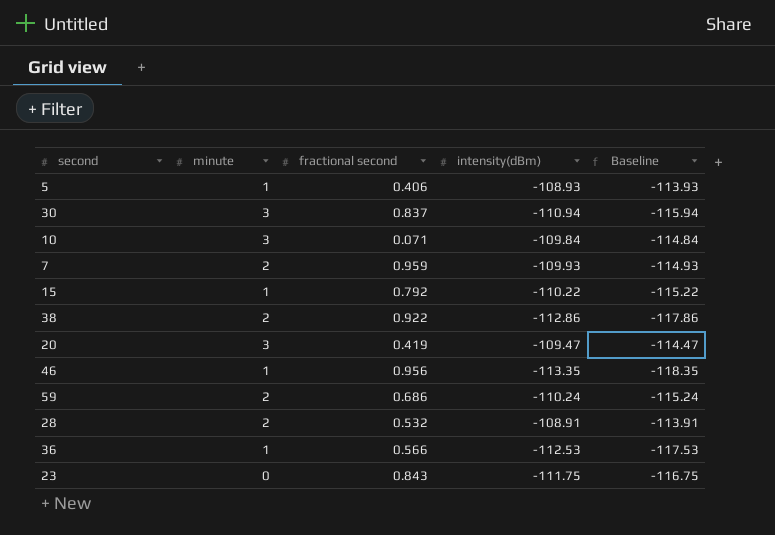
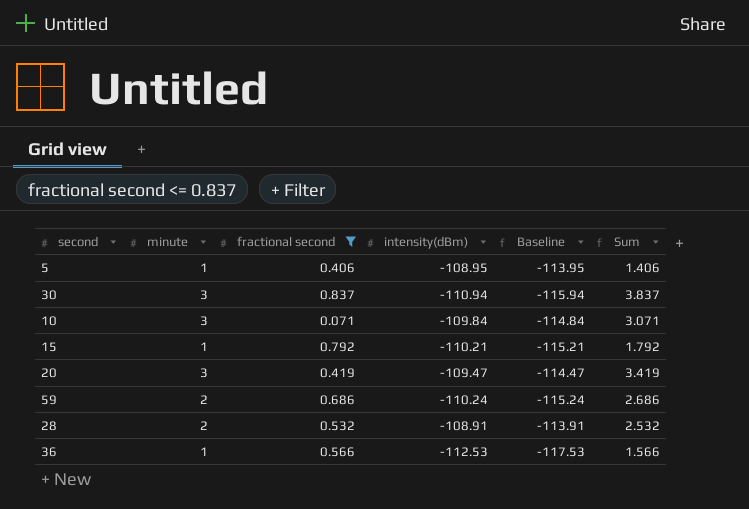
filter: none -> fractional second <= 0.837
column Sum | formula: none -> [minute] + [fractional second]
5 | intensity(dBm): -108.93 -> -108.95
5 | Baseline: -113.93 -> -113.95
15 | intensity(dBm): -110.22 -> -110.21
15 | Baseline: -115.22 -> -115.21

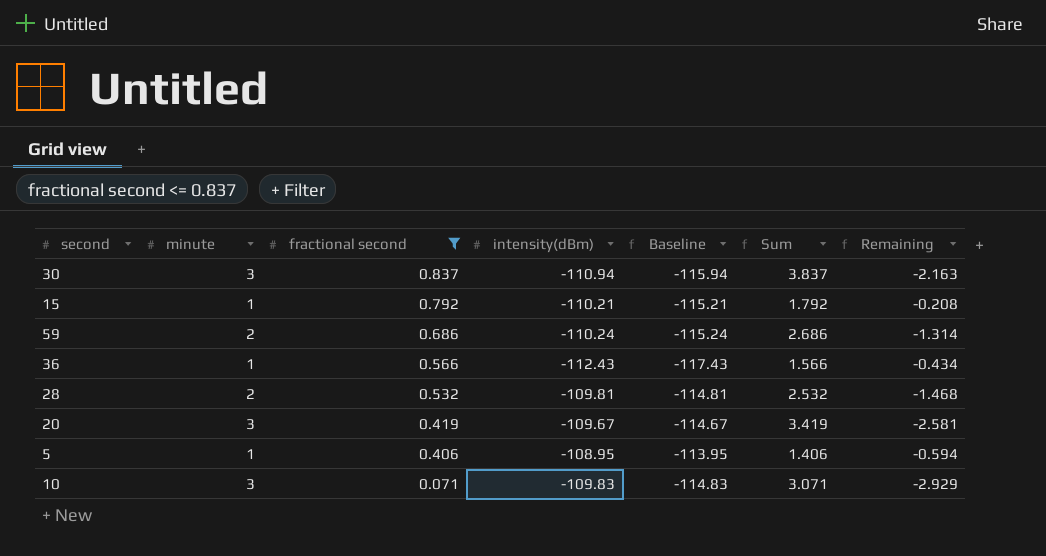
row order: none -> fractional second descending
column Remaining | formula: none -> [fractional second] - [minute]
36 | intensity(dBm): -112.53 -> -112.43
36 | Baseline: -117.53 -> -117.43
28 | intensity(dBm): -108.91 -> -109.81
28 | Baseline: -113.91 -> -114.81
20 | intensity(dBm): -109.47 -> -109.67
20 | Baseline: -114.47 -> -114.67
10 | intensity(dBm): -109.84 -> -109.83
10 | Baseline: -114.84 -> -114.83

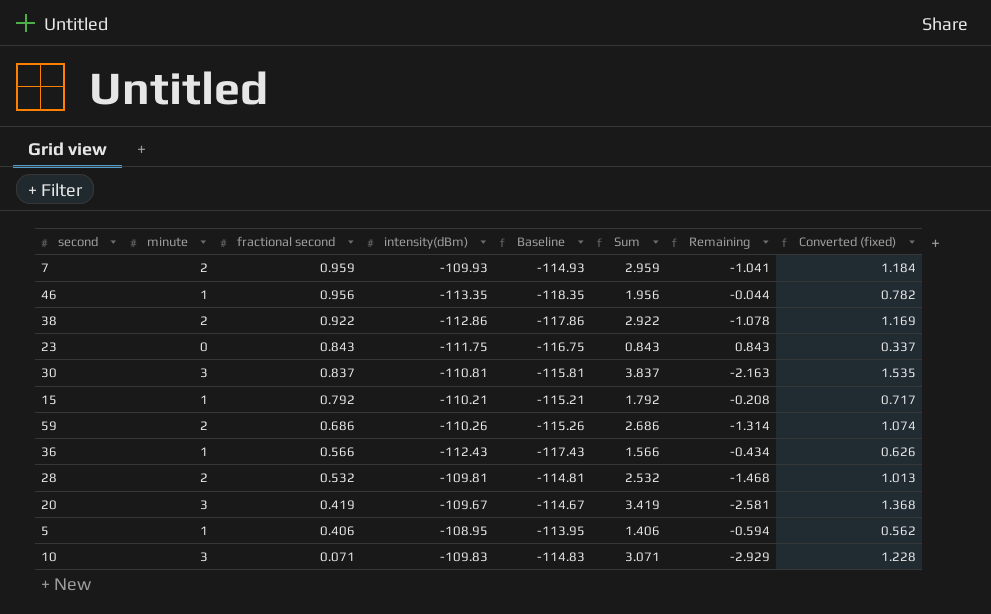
filter: fractional second <= 0.837 -> none
column Converted (fixed) | formula: none -> [Sum] * 0.4
30 | intensity(dBm): -110.94 -> -110.81
30 | Baseline: -115.94 -> -115.81
59 | intensity(dBm): -110.24 -> -110.26
59 | Baseline: -115.24 -> -115.26

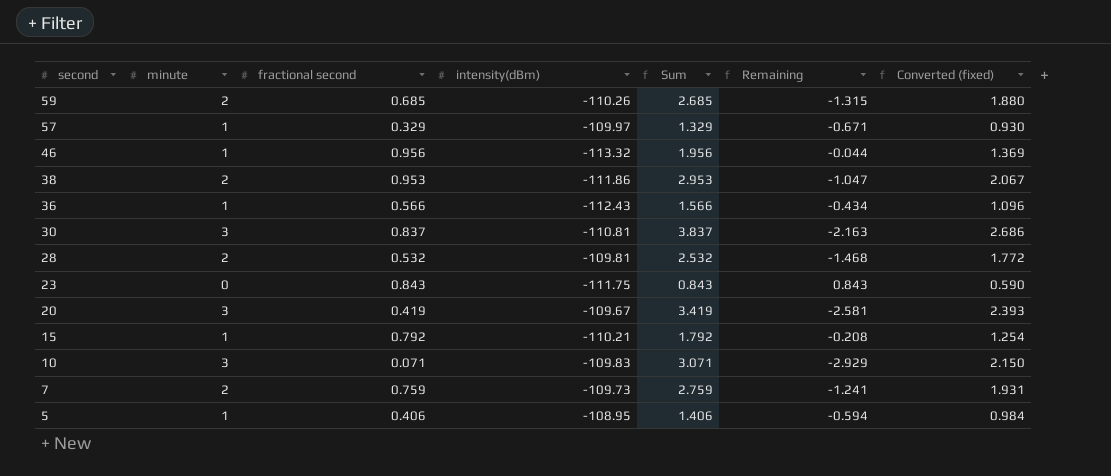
row order: fractional second descending -> second descending
column Baseline | formula: [intensity(dBm)] - 5 -> none
column Converted (fixed) | formula: [Sum] * 0.4 -> [Sum] * 0.7
59 | fractional second: 0.686 -> 0.685
59 | Sum: 2.686 -> 2.685
59 | Remaining: -1.314 -> -1.315
row 57: none -> 1 | 0.329 | -109.97 | 1.329 | -0.671 | 0.930
46 | intensity(dBm): -113.35 -> -113.32
38 | fractional second: 0.922 -> 0.953
38 | intensity(dBm): -112.86 -> -111.86
38 | Sum: 2.922 -> 2.953
38 | Remaining: -1.078 -> -1.047
7 | fractional second: 0.959 -> 0.759
7 | intensity(dBm): -109.93 -> -109.73
7 | Sum: 2.959 -> 2.759
7 | Remaining: -1.041 -> -1.241

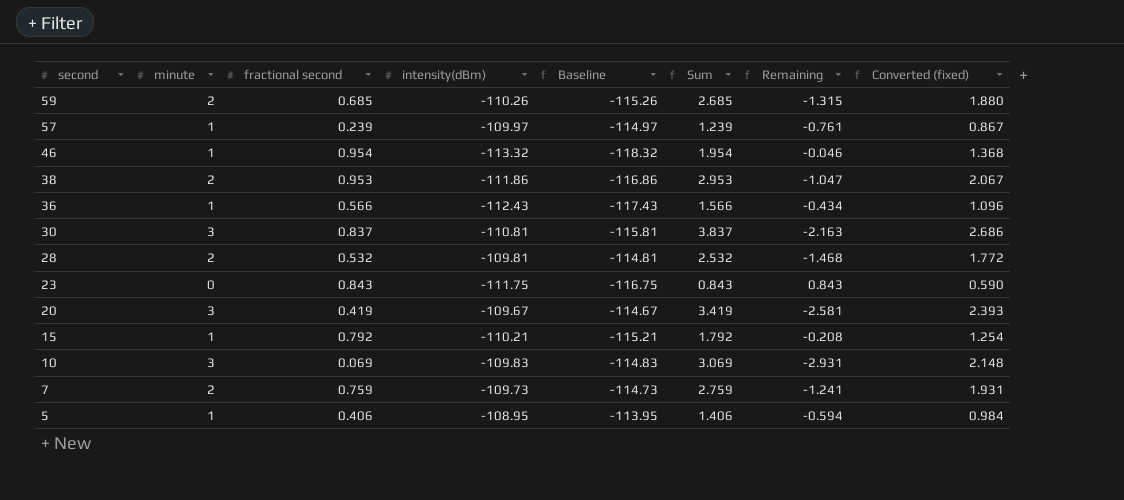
column Baseline | formula: none -> [intensity(dBm)] - 5
57 | fractional second: 0.329 -> 0.239
57 | Sum: 1.329 -> 1.239
57 | Remaining: -0.671 -> -0.761
57 | Converted (fixed): 0.930 -> 0.867
46 | fractional second: 0.956 -> 0.954
46 | Sum: 1.956 -> 1.954
46 | Remaining: -0.044 -> -0.046
46 | Converted (fixed): 1.369 -> 1.368
10 | fractional second: 0.071 -> 0.069
10 | Sum: 3.071 -> 3.069
10 | Remaining: -2.929 -> -2.931
10 | Converted (fixed): 2.150 -> 2.148

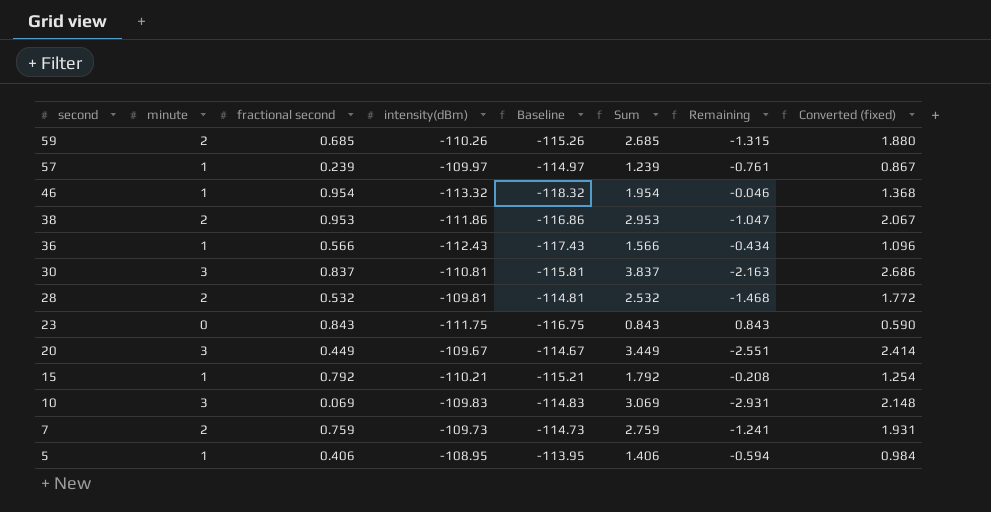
20 | fractional second: 0.419 -> 0.449
20 | Sum: 3.419 -> 3.449
20 | Remaining: -2.581 -> -2.551
20 | Converted (fixed): 2.393 -> 2.414

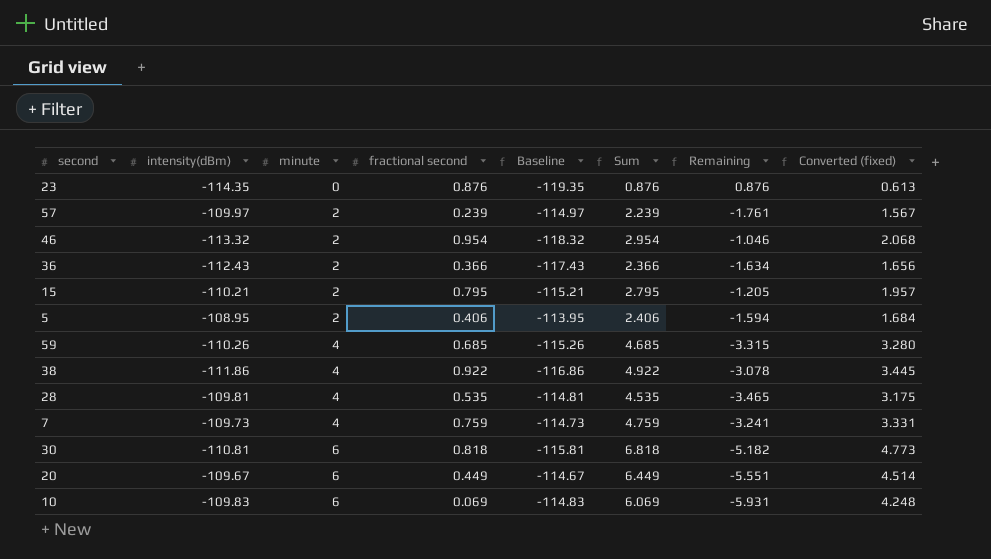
row order: second descending -> minute ascending
column intensity(dBm) | position: 4 -> 2
23 | intensity(dBm): -111.75 -> -114.35
23 | fractional second: 0.843 -> 0.876
23 | Baseline: -116.75 -> -119.35
23 | Sum: 0.843 -> 0.876
23 | Remaining: 0.843 -> 0.876
23 | Converted (fixed): 0.590 -> 0.613
57 | minute: 1 -> 2
57 | Sum: 1.239 -> 2.239
57 | Remaining: -0.761 -> -1.761
57 | Converted (fixed): 0.867 -> 1.567
46 | minute: 1 -> 2
46 | Sum: 1.954 -> 2.954
46 | Remaining: -0.046 -> -1.046
46 | Converted (fixed): 1.368 -> 2.068
36 | minute: 1 -> 2
36 | fractional second: 0.566 -> 0.366
36 | Sum: 1.566 -> 2.366
36 | Remaining: -0.434 -> -1.634
36 | Converted (fixed): 1.096 -> 1.656
15 | minute: 1 -> 2
15 | fractional second: 0.792 -> 0.795
15 | Sum: 1.792 -> 2.795
15 | Remaining: -0.208 -> -1.205
15 | Converted (fixed): 1.254 -> 1.957
5 | minute: 1 -> 2
5 | Sum: 1.406 -> 2.406
5 | Remaining: -0.594 -> -1.594
5 | Converted (fixed): 0.984 -> 1.684
59 | minute: 2 -> 4
59 | Sum: 2.685 -> 4.685
59 | Remaining: -1.315 -> -3.315
59 | Converted (fixed): 1.880 -> 3.280
38 | minute: 2 -> 4
38 | fractional second: 0.953 -> 0.922
38 | Sum: 2.953 -> 4.922
38 | Remaining: -1.047 -> -3.078
38 | Converted (fixed): 2.067 -> 3.445
28 | minute: 2 -> 4
28 | fractional second: 0.532 -> 0.535
28 | Sum: 2.532 -> 4.535
28 | Remaining: -1.468 -> -3.465
28 | Converted (fixed): 1.772 -> 3.175
7 | minute: 2 -> 4
7 | Sum: 2.759 -> 4.759
7 | Remaining: -1.241 -> -3.241
7 | Converted (fixed): 1.931 -> 3.331
30 | minute: 3 -> 6
30 | fractional second: 0.837 -> 0.818
30 | Sum: 3.837 -> 6.818
30 | Remaining: -2.163 -> -5.182
30 | Converted (fixed): 2.686 -> 4.773
20 | minute: 3 -> 6
20 | Sum: 3.449 -> 6.449
20 | Remaining: -2.551 -> -5.551
20 | Converted (fixed): 2.414 -> 4.514
10 | minute: 3 -> 6
10 | Sum: 3.069 -> 6.069
10 | Remaining: -2.931 -> -5.931
10 | Converted (fixed): 2.148 -> 4.248

